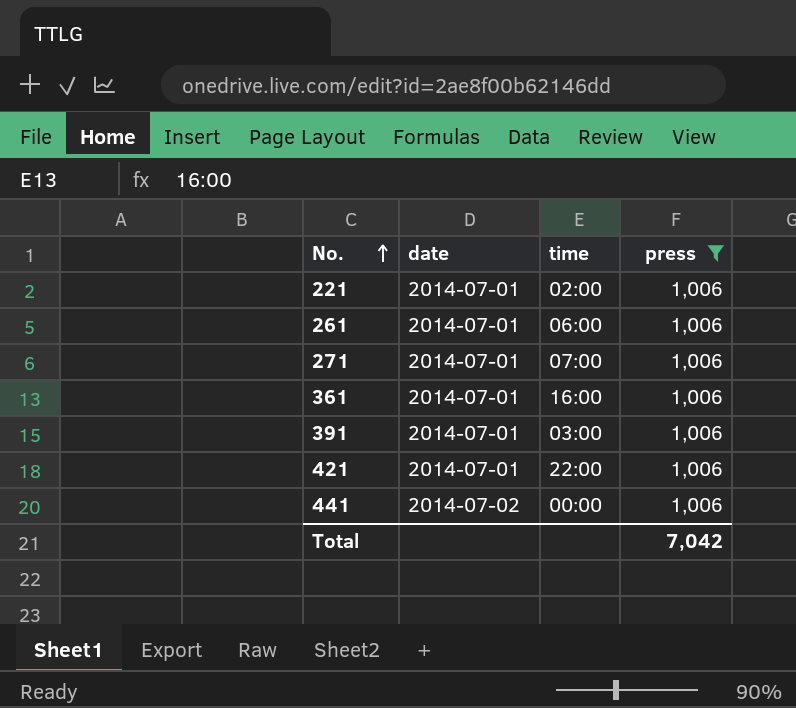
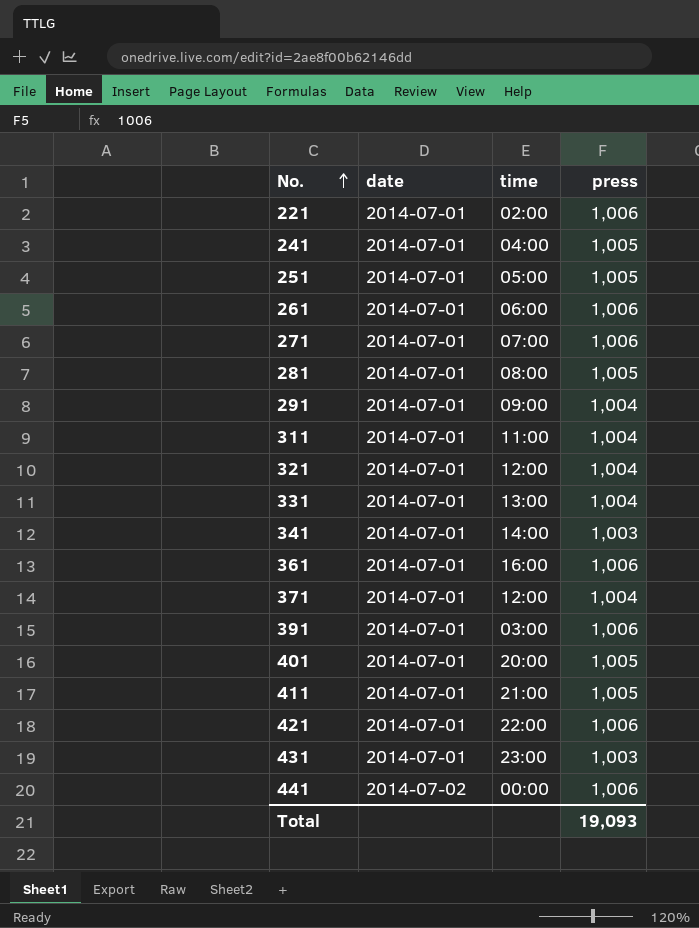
filter: press = 1,006 -> none
Total | press: 7,042 -> 19,093

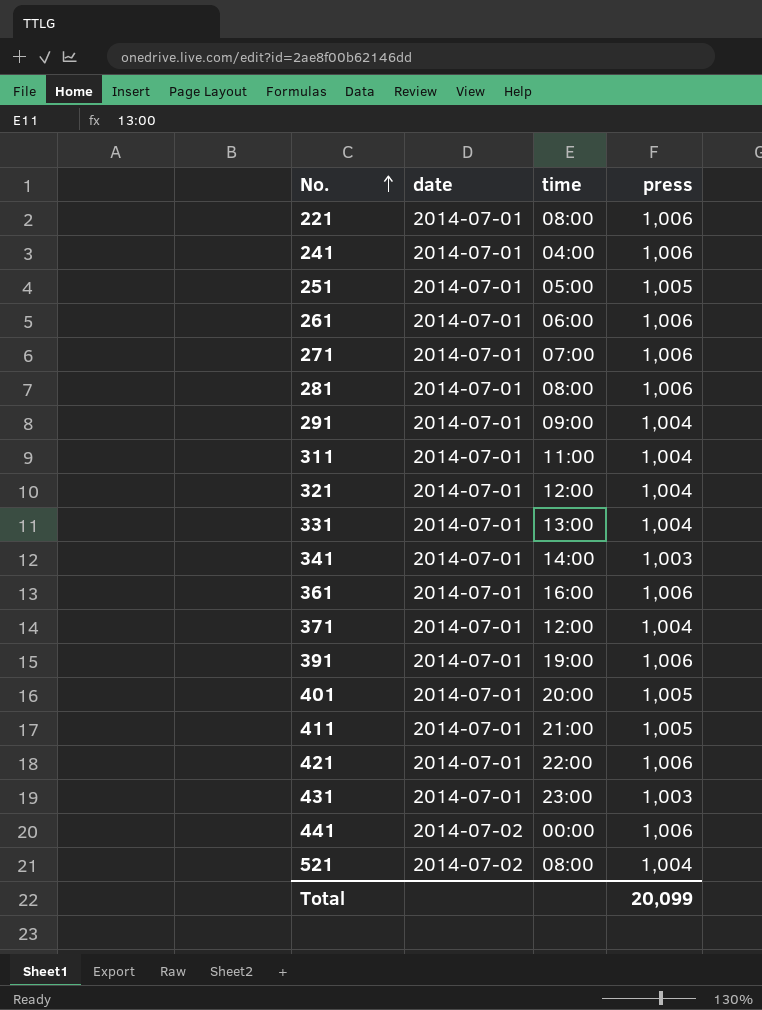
221 | time: 02:00 -> 08:00
241 | press: 1,005 -> 1,006
281 | press: 1,005 -> 1,006
391 | time: 03:00 -> 19:00
row 521: none -> 2014-07-02 | 08:00 | 1,004
Total | press: 19,093 -> 20,099

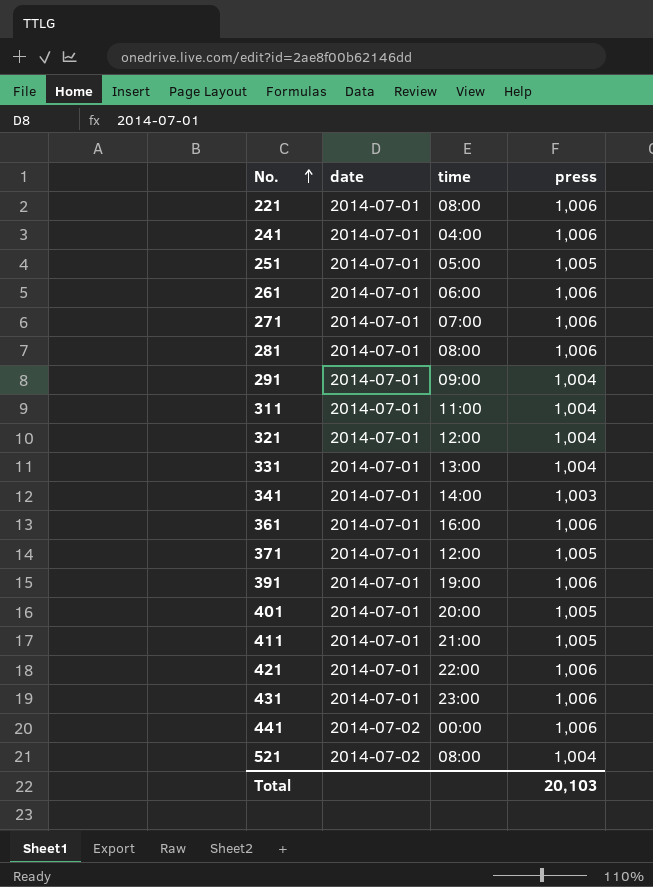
371 | press: 1,004 -> 1,005
431 | press: 1,003 -> 1,006
Total | press: 20,099 -> 20,103

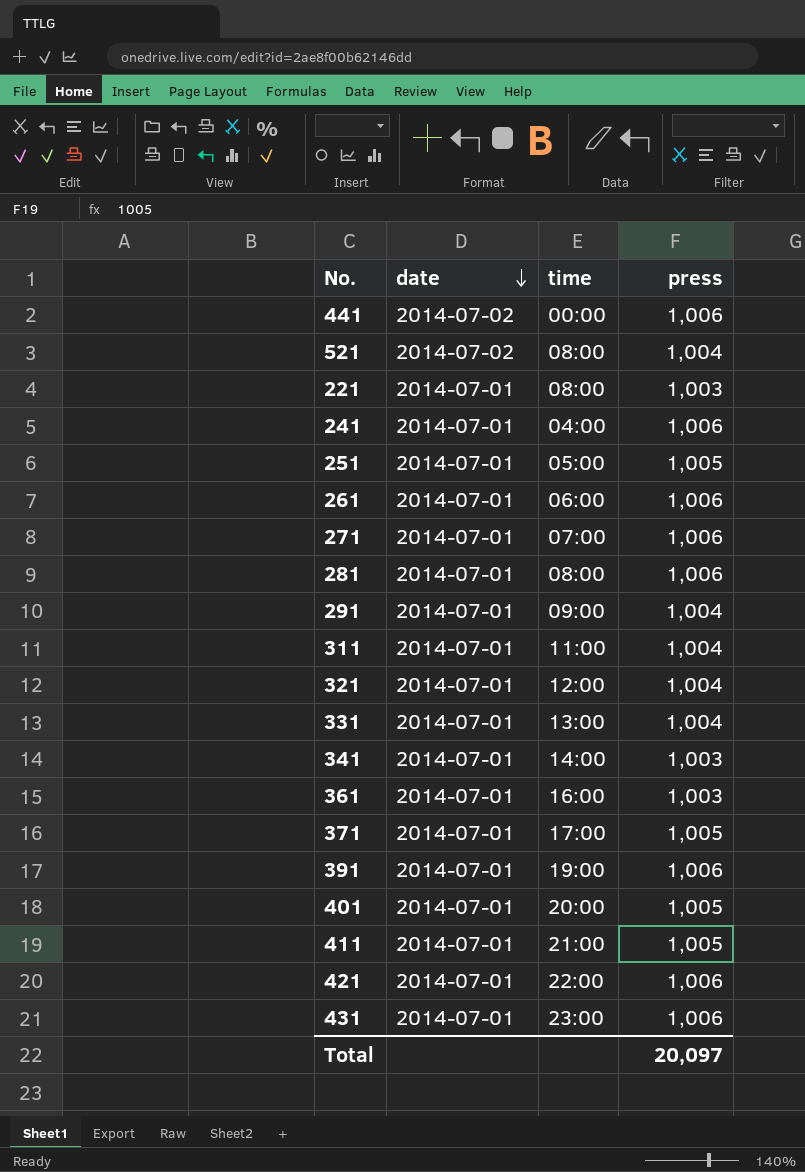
row order: No. ascending -> date descending
221 | press: 1,006 -> 1,003
361 | press: 1,006 -> 1,003
371 | time: 12:00 -> 17:00
Total | press: 20,103 -> 20,097

